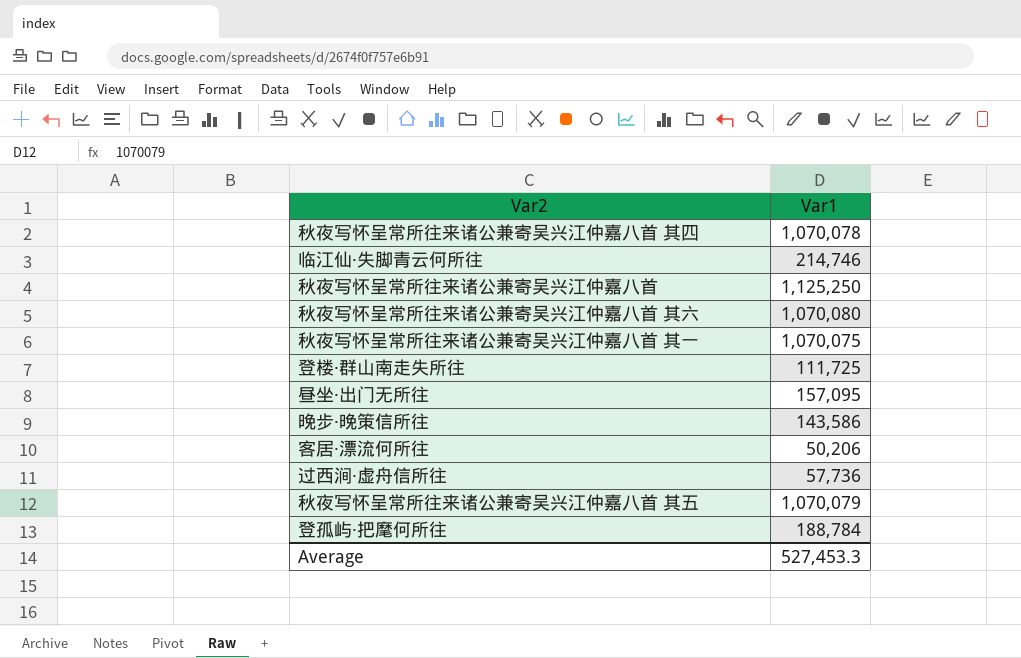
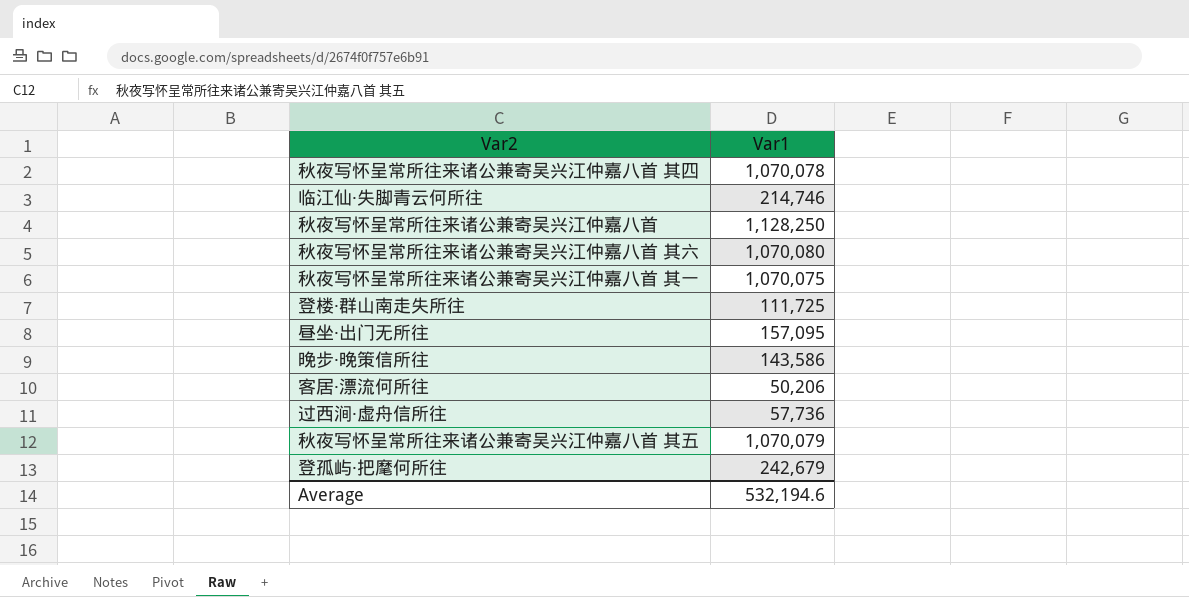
秋夜写怀呈常所往来诸公兼寄吴兴江仲嘉八首 | Var1: 1,125,250 -> 1,128,250
登孤屿·把麾何所往 | Var1: 188,784 -> 242,679
Average | Var1: 527,453.3 -> 532,194.6

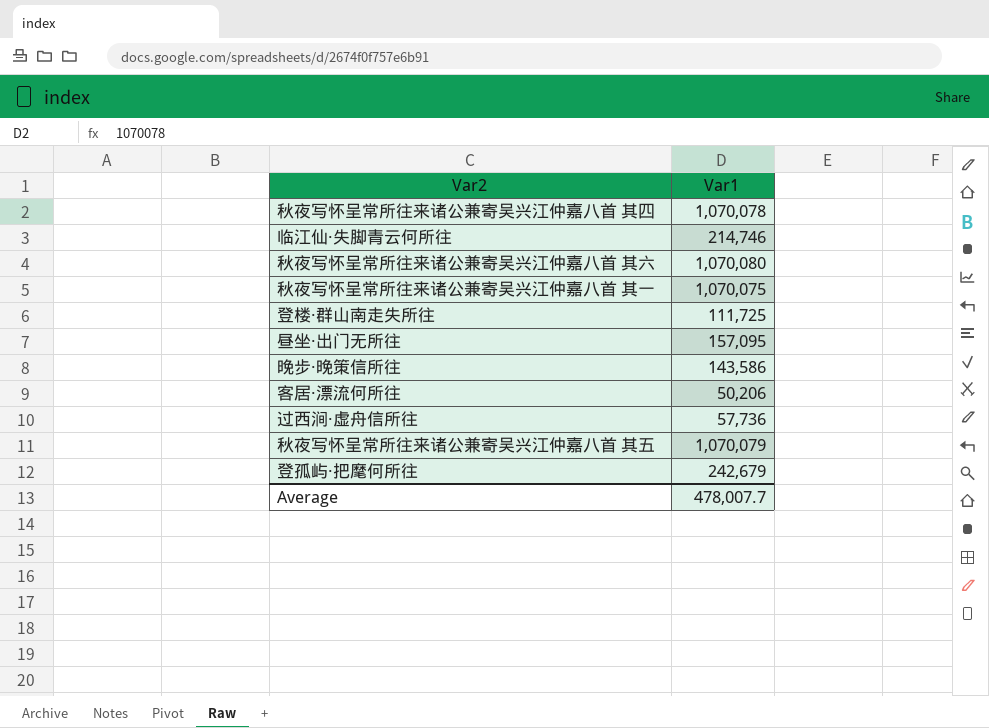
row 秋夜写怀呈常所往来诸公兼寄吴兴江仲嘉八首: 1,128,250 -> none
Average | Var1: 532,194.6 -> 478,007.7

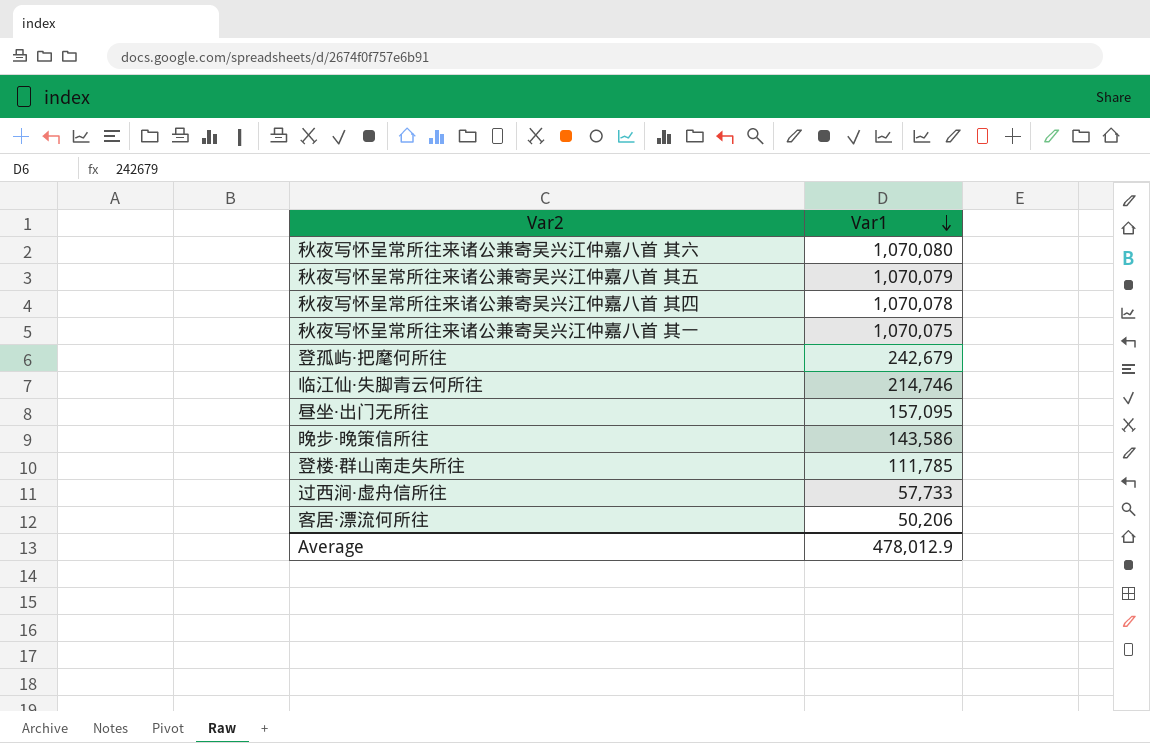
row order: none -> Var1 descending
登楼·群山南走失所往 | Var1: 111,725 -> 111,785
过西涧·虚舟信所往 | Var1: 57,736 -> 57,733
Average | Var1: 478,007.7 -> 478,012.9

